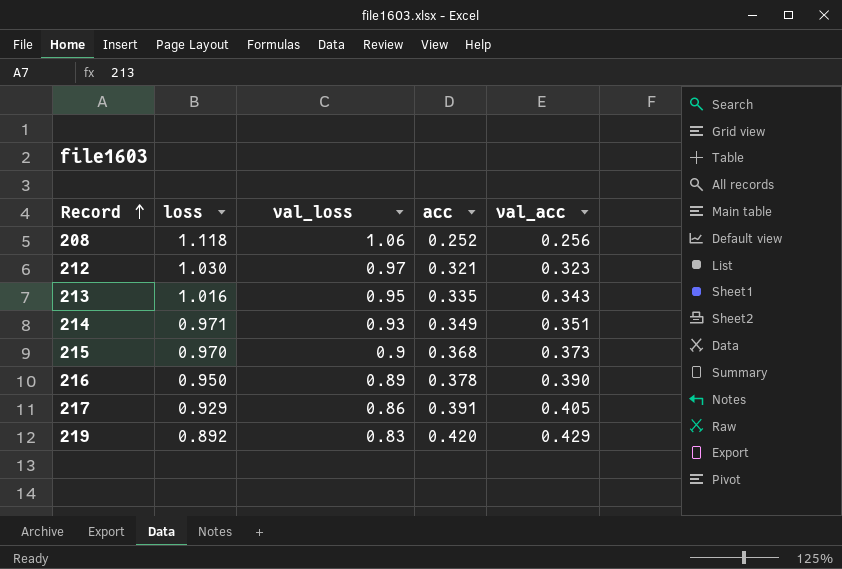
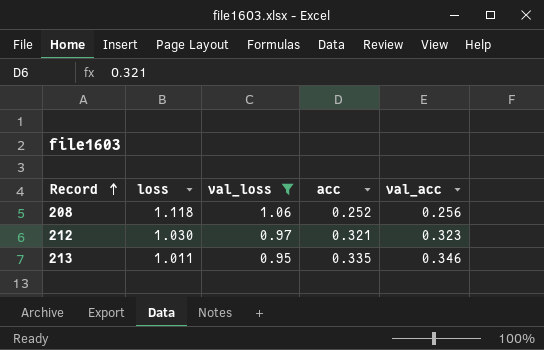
filter: none -> val_loss >= 0.95
213 | loss: 1.016 -> 1.011
213 | val_acc: 0.343 -> 0.346

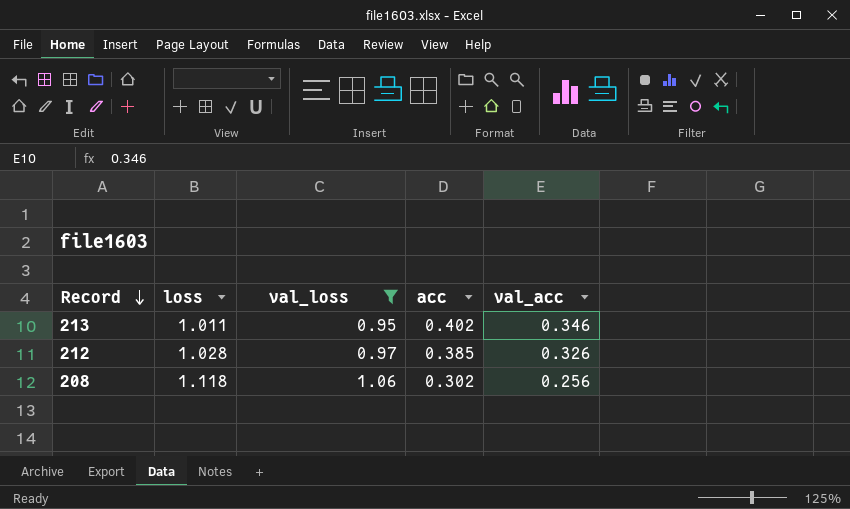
row order: Record ascending -> Record descending
213 | acc: 0.335 -> 0.402
212 | loss: 1.030 -> 1.028
212 | acc: 0.321 -> 0.385
212 | val_acc: 0.323 -> 0.326
208 | acc: 0.252 -> 0.302

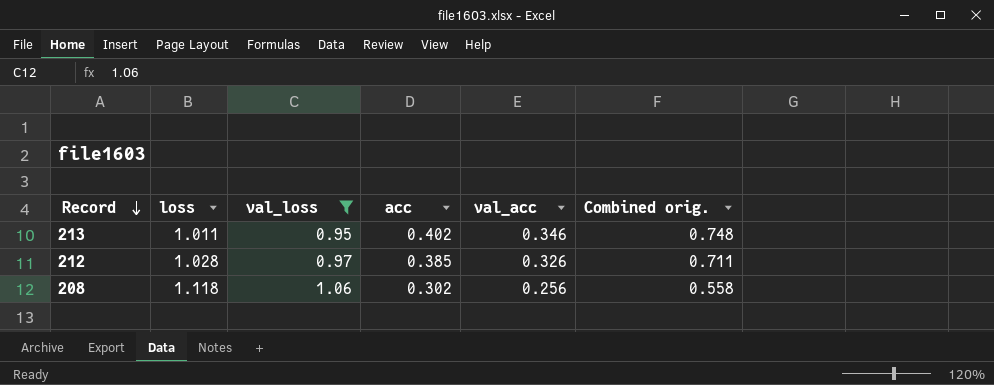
column Combined orig. | formula: none -> [acc] + [val_acc]

